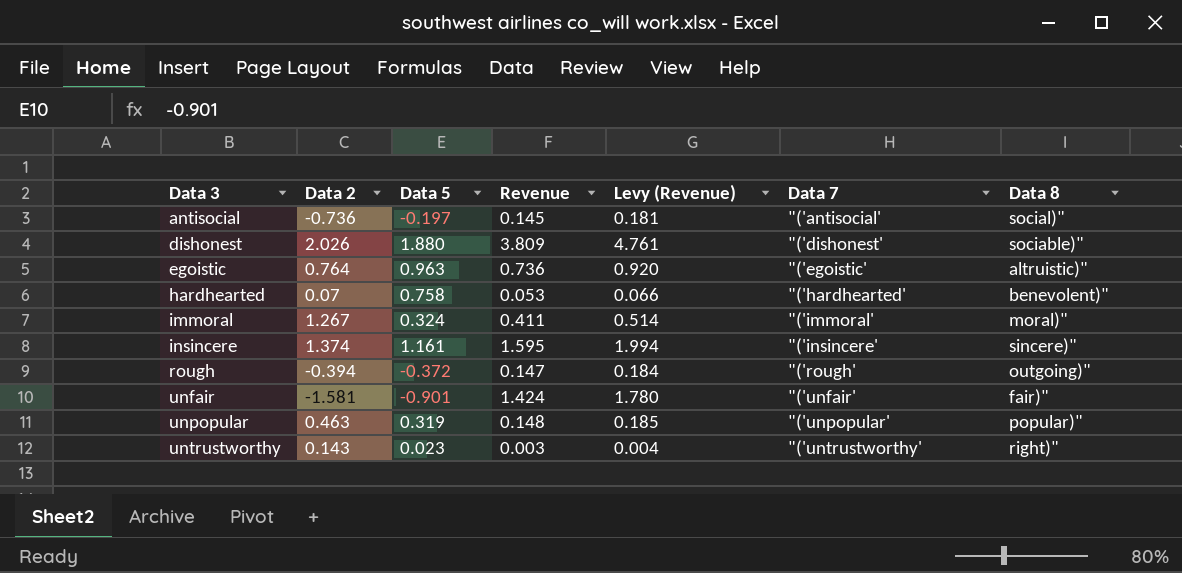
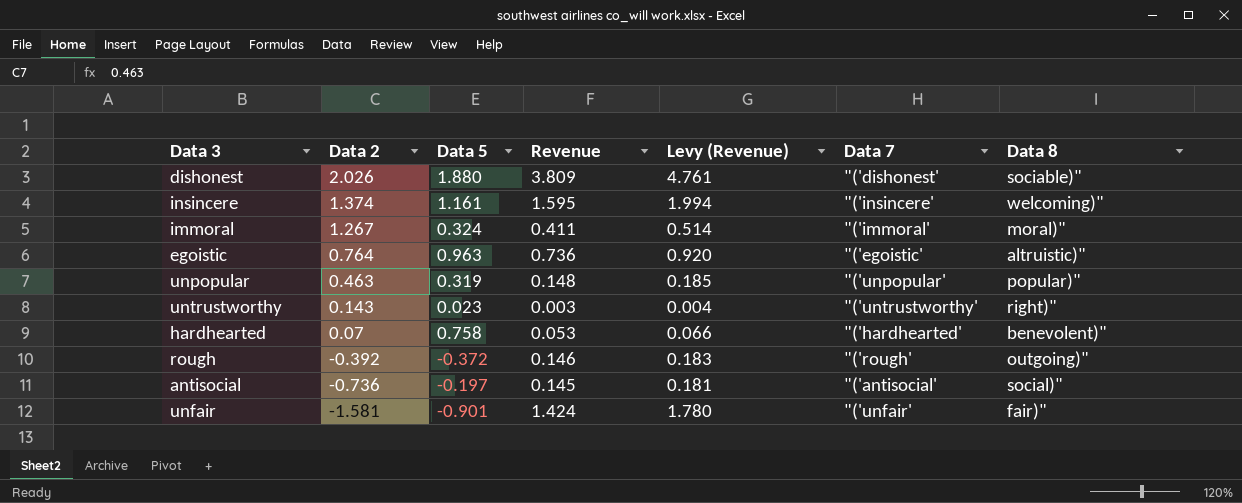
row order: Data 3 ascending -> Data 2 descending
insincere | Data 8: sincere)" -> welcoming)"
rough | Data 2: -0.394 -> -0.392
rough | Revenue: 0.147 -> 0.146
rough | Levy (Revenue): 0.184 -> 0.183

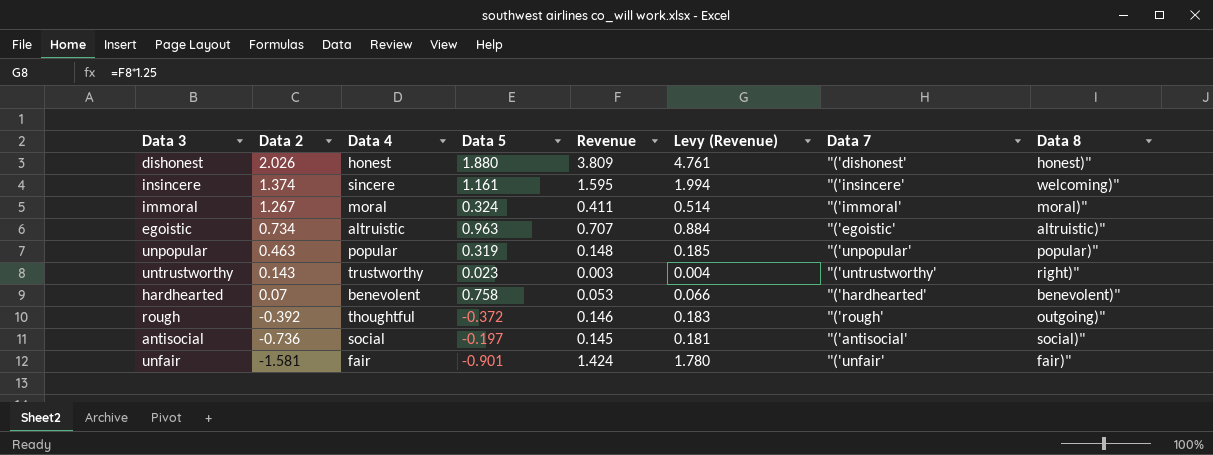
column Data 4 | position: none -> 3
dishonest | Data 8: sociable)" -> honest)"
egoistic | Data 2: 0.764 -> 0.734
egoistic | Revenue: 0.736 -> 0.707
egoistic | Levy (Revenue): 0.920 -> 0.884

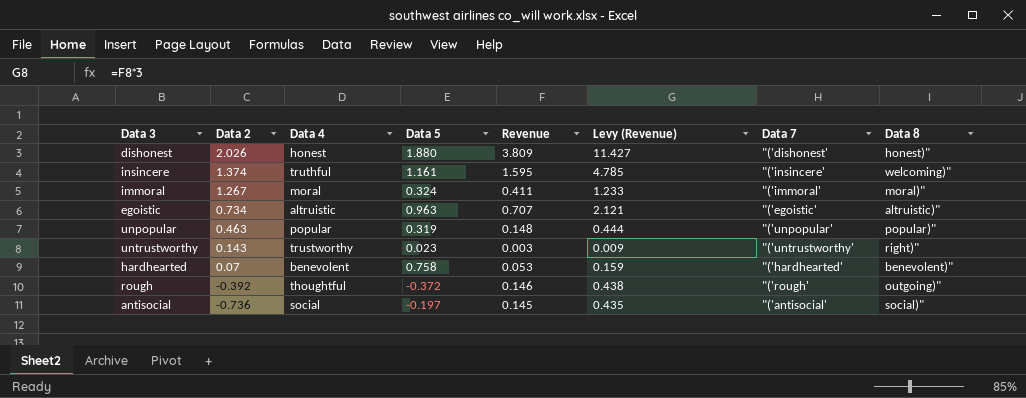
column Levy (Revenue) | formula: [Revenue] * 1.25 -> [Revenue] * 3
row unfair: -1.581 | fair | -0.901 | 1.424 | 1.780 | "('unfair' | fair)" -> none
insincere | Data 4: sincere -> truthful

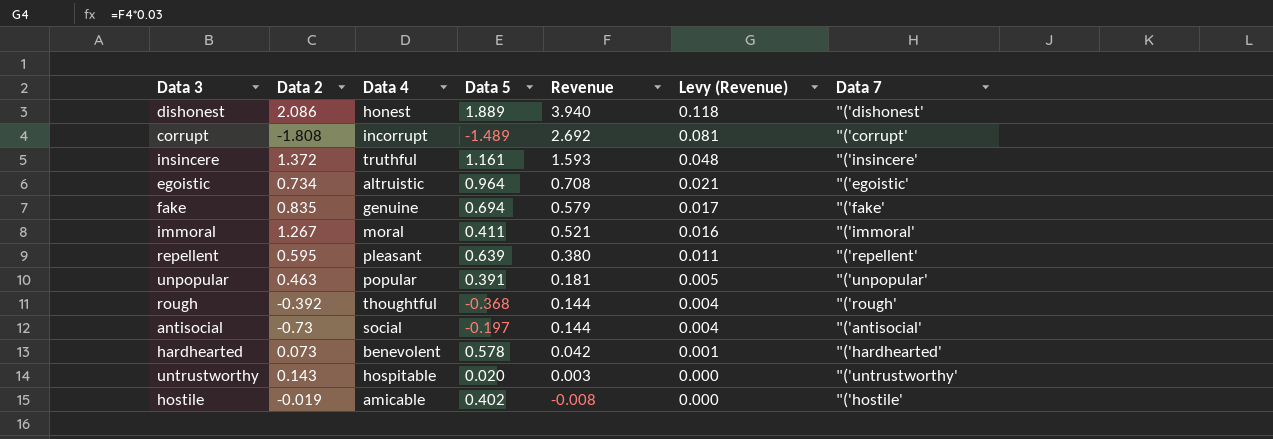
row order: Data 2 descending -> Revenue descending
column Data 8 | position: 8 -> none
column Levy (Revenue) | formula: [Revenue] * 3 -> [Revenue] * 0.03
dishonest | Data 2: 2.026 -> 2.086
dishonest | Data 5: 1.880 -> 1.889
dishonest | Revenue: 3.809 -> 3.940
row corrupt: none -> -1.808 | incorrupt | -1.489 | 2.692 | 0.081 | "('corrupt'
insincere | Data 2: 1.374 -> 1.372
insincere | Revenue: 1.595 -> 1.593
egoistic | Data 5: 0.963 -> 0.964
egoistic | Revenue: 0.707 -> 0.708
row fake: none -> 0.835 | genuine | 0.694 | 0.579 | 0.017 | "('fake'
immoral | Data 5: 0.324 -> 0.411
immoral | Revenue: 0.411 -> 0.521
row repellent: none -> 0.595 | pleasant | 0.639 | 0.380 | 0.011 | "('repellent'
unpopular | Data 5: 0.319 -> 0.391
unpopular | Revenue: 0.148 -> 0.181
rough | Data 5: -0.372 -> -0.368
rough | Revenue: 0.146 -> 0.144
antisocial | Data 2: -0.736 -> -0.73
antisocial | Revenue: 0.145 -> 0.144
hardhearted | Data 2: 0.07 -> 0.073
hardhearted | Data 5: 0.758 -> 0.578
hardhearted | Revenue: 0.053 -> 0.042
untrustworthy | Data 4: trustworthy -> hospitable
untrustworthy | Data 5: 0.023 -> 0.020
row hostile: none -> -0.019 | amicable | 0.402 | -0.008 | 0.000 | "('hostile'

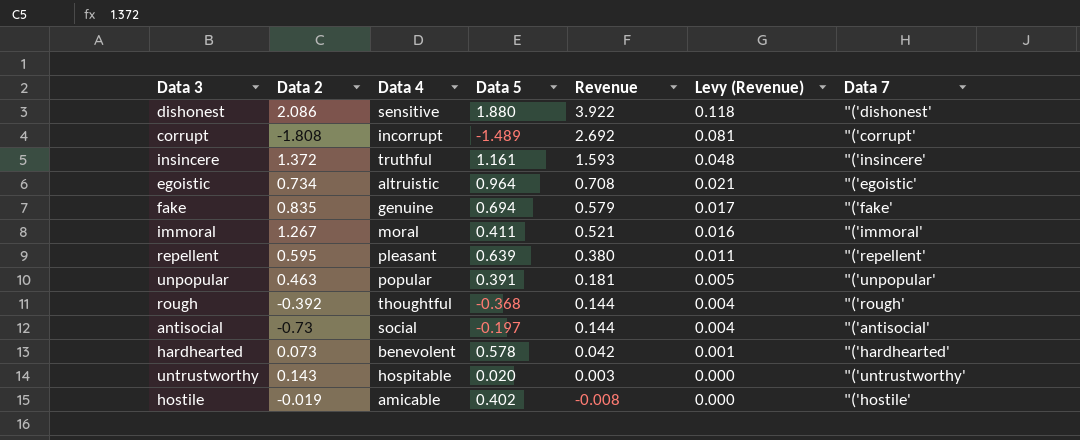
dishonest | Data 4: honest -> sensitive
dishonest | Data 5: 1.889 -> 1.880
dishonest | Revenue: 3.940 -> 3.922

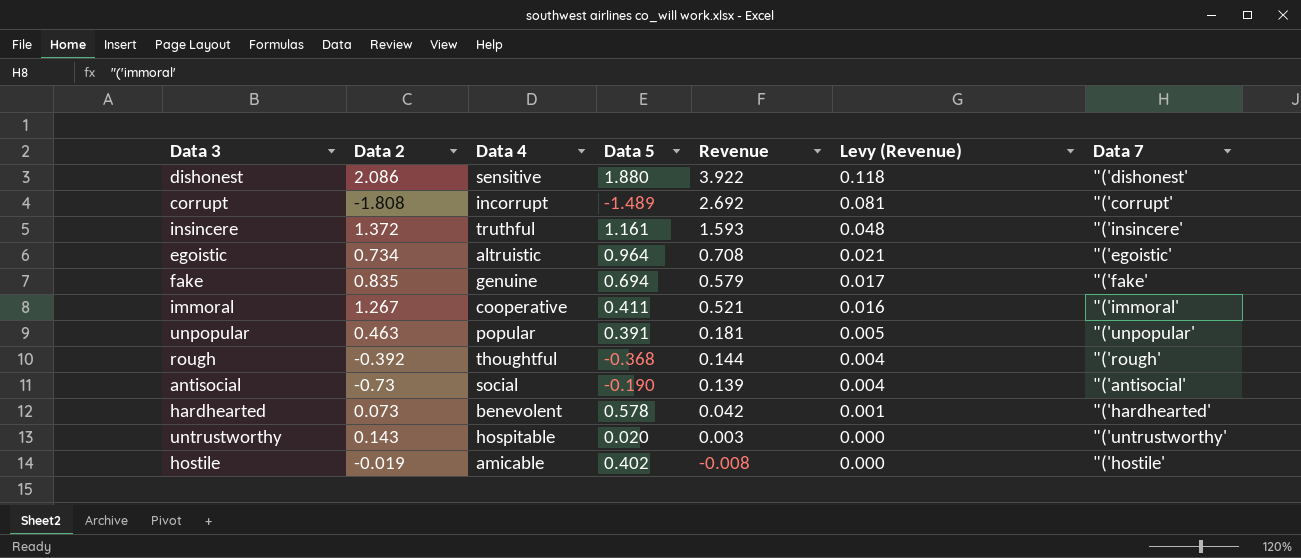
row repellent: 0.595 | pleasant | 0.639 | 0.380 | 0.011 | "('repellent' -> none
immoral | Data 4: moral -> cooperative
antisocial | Data 5: -0.197 -> -0.190
antisocial | Revenue: 0.144 -> 0.139

